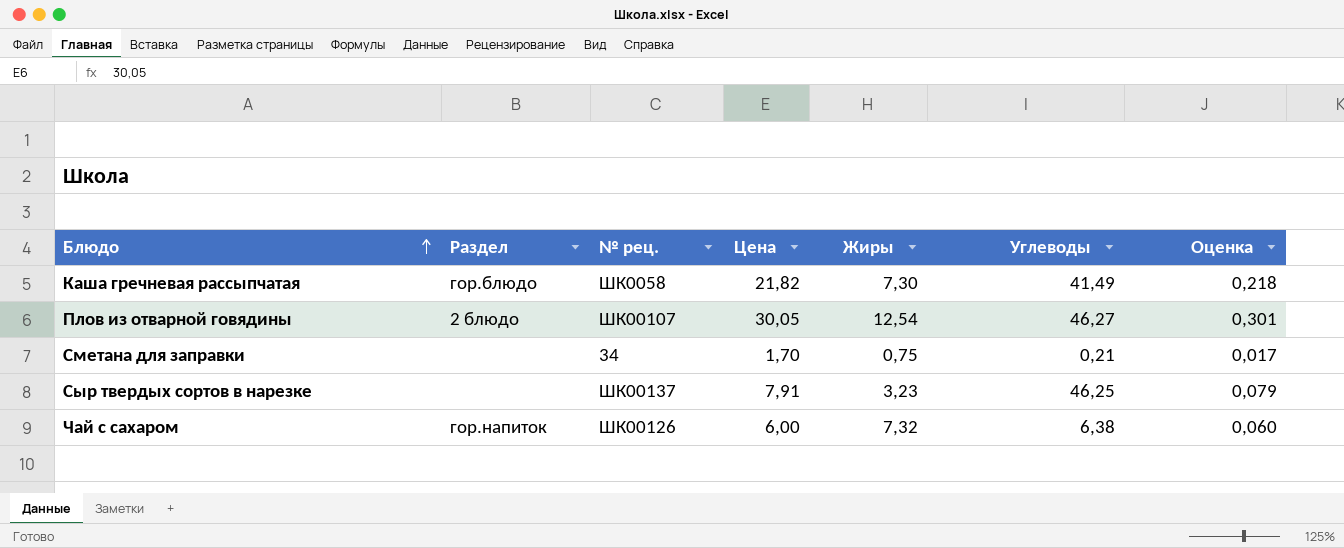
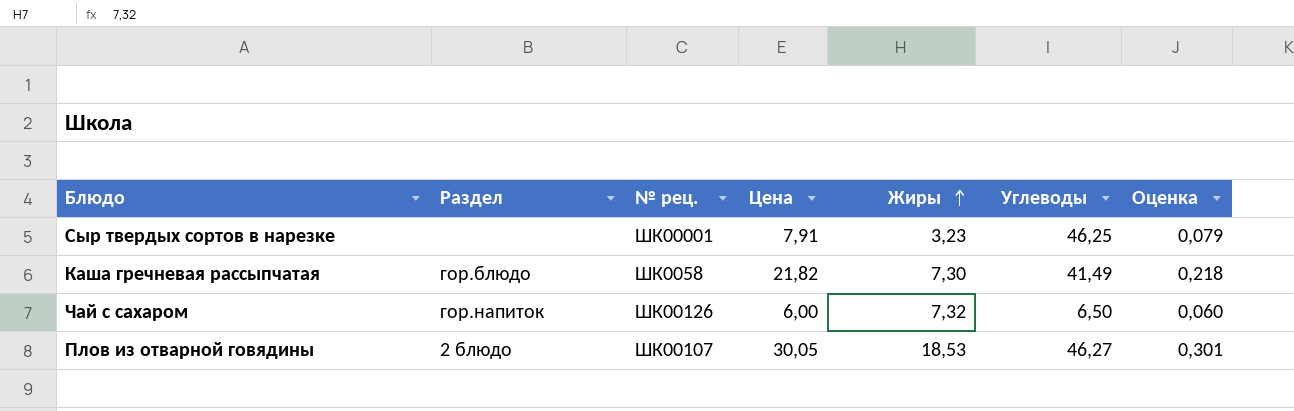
row order: Блюдо ascending -> Жиры ascending
row Сметана для заправки: none | 34 | 1,70 | 0,75 | 0,21 | 0,017 -> none
Сыр твердых сортов в нарезке | № рец.: ШК00137 -> ШК00001
Чай с сахаром | Углеводы: 6,38 -> 6,50
Плов из отварной говядины | Жиры: 12,54 -> 18,53

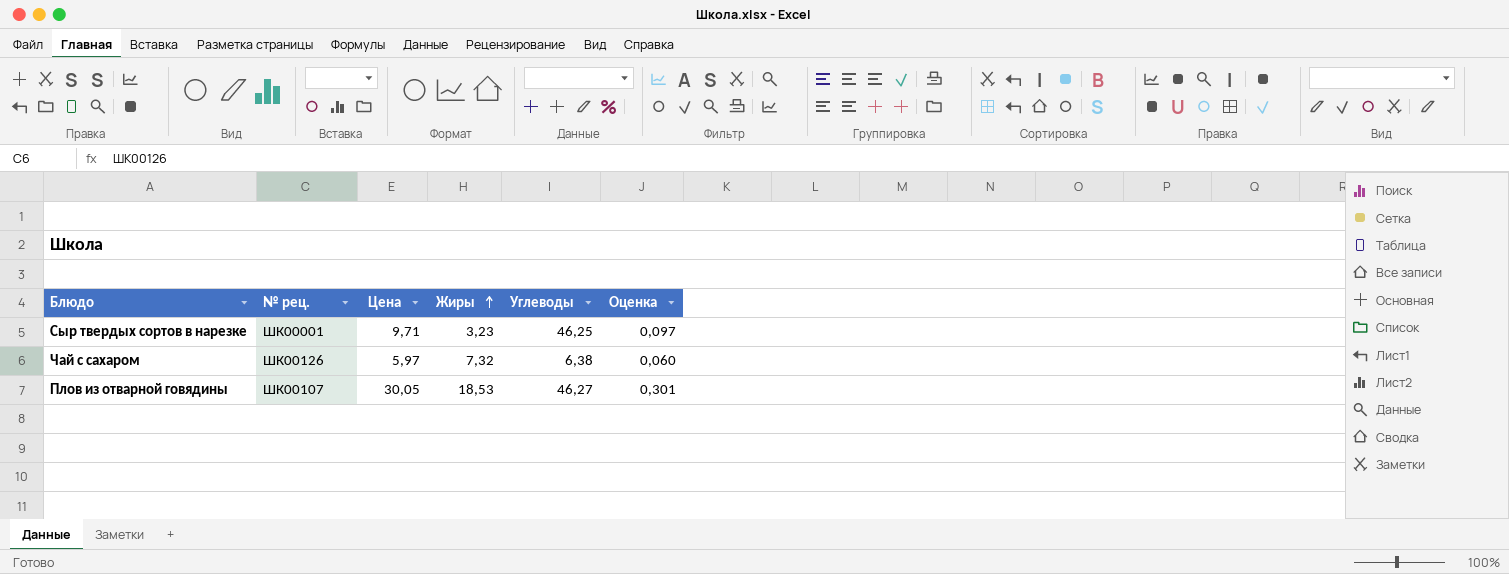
column Раздел | position: 2 -> none
row Каша гречневая рассыпчатая: гор.блюдо | ШК0058 | 21,82 | 7,30 | 41,49 | 0,218 -> none
Сыр твердых сортов в нарезке | Цена: 7,91 -> 9,71
Сыр твердых сортов в нарезке | Оценка: 0,079 -> 0,097
Чай с сахаром | Цена: 6,00 -> 5,97
Чай с сахаром | Углеводы: 6,50 -> 6,38

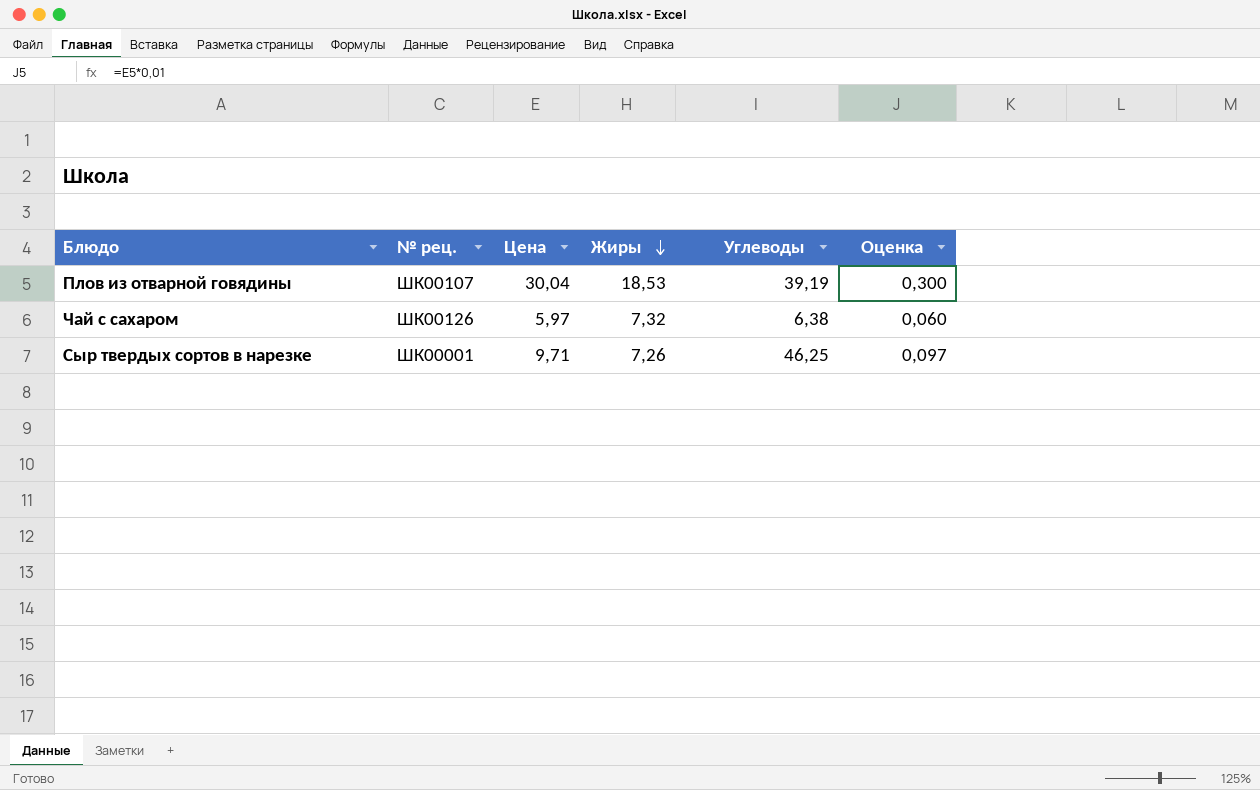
row order: Жиры ascending -> Жиры descending
Плов из отварной говядины | Цена: 30,05 -> 30,04
Плов из отварной говядины | Углеводы: 46,27 -> 39,19
Плов из отварной говядины | Оценка: 0,301 -> 0,300
Сыр твердых сортов в нарезке | Жиры: 3,23 -> 7,26

